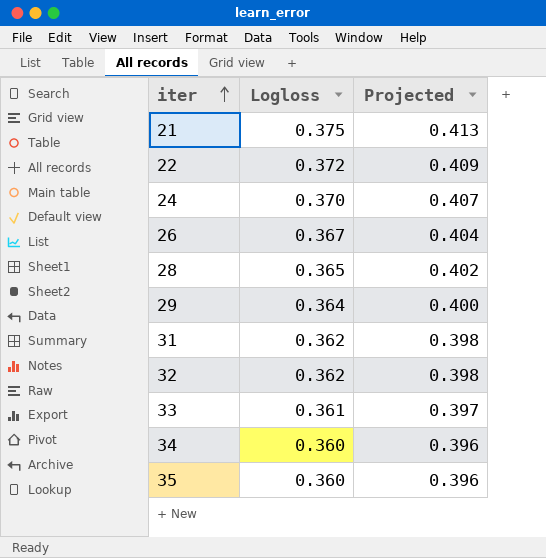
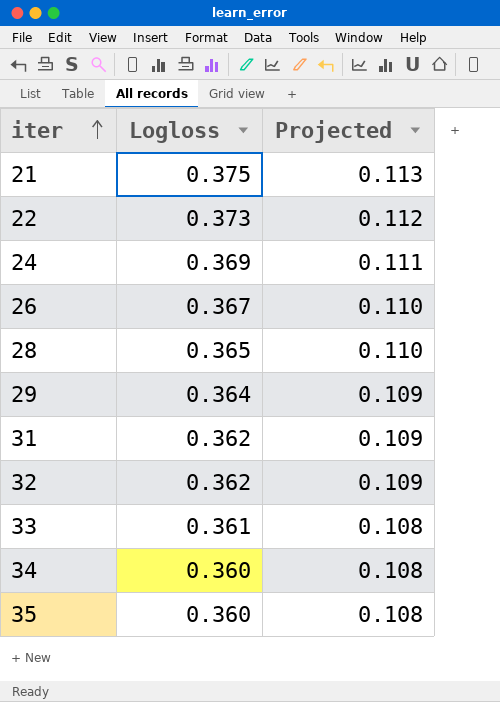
column Projected | formula: [Logloss] * 1.1 -> [Logloss] * 0.3
22 | Logloss: 0.372 -> 0.373
24 | Logloss: 0.370 -> 0.369

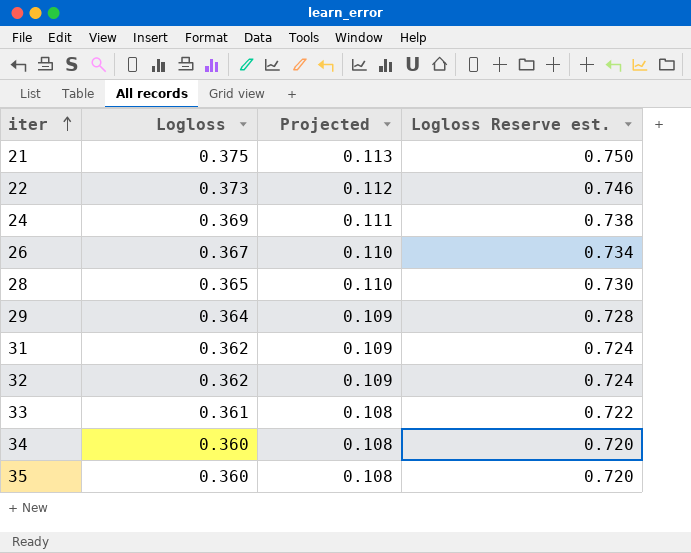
column Logloss Reserve est. | formula: none -> [Logloss] * 2

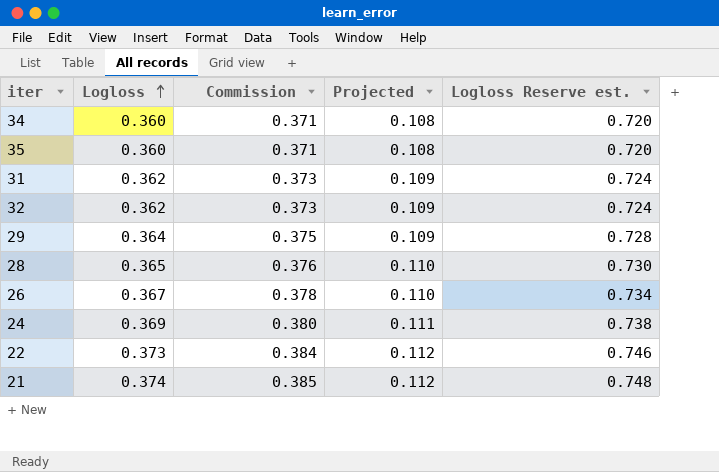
row order: iter ascending -> Logloss ascending
column Commission | formula: none -> [Logloss] * 1.03
row 33: 0.361 | 0.108 | 0.722 -> none
21 | Logloss: 0.375 -> 0.374
21 | Projected: 0.113 -> 0.112
21 | Logloss Reserve est.: 0.750 -> 0.748

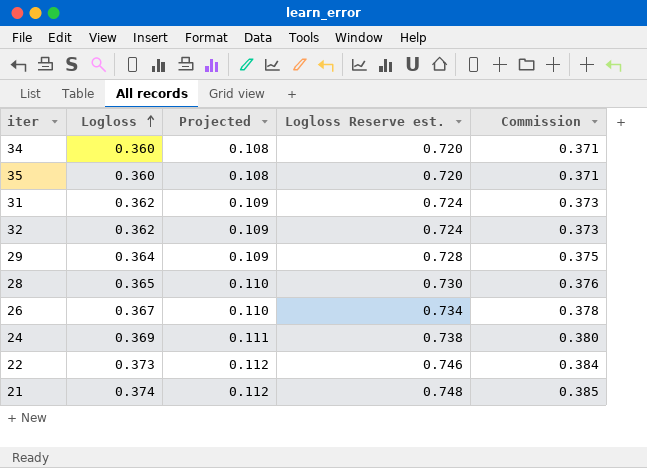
column Commission | position: 3 -> 5

